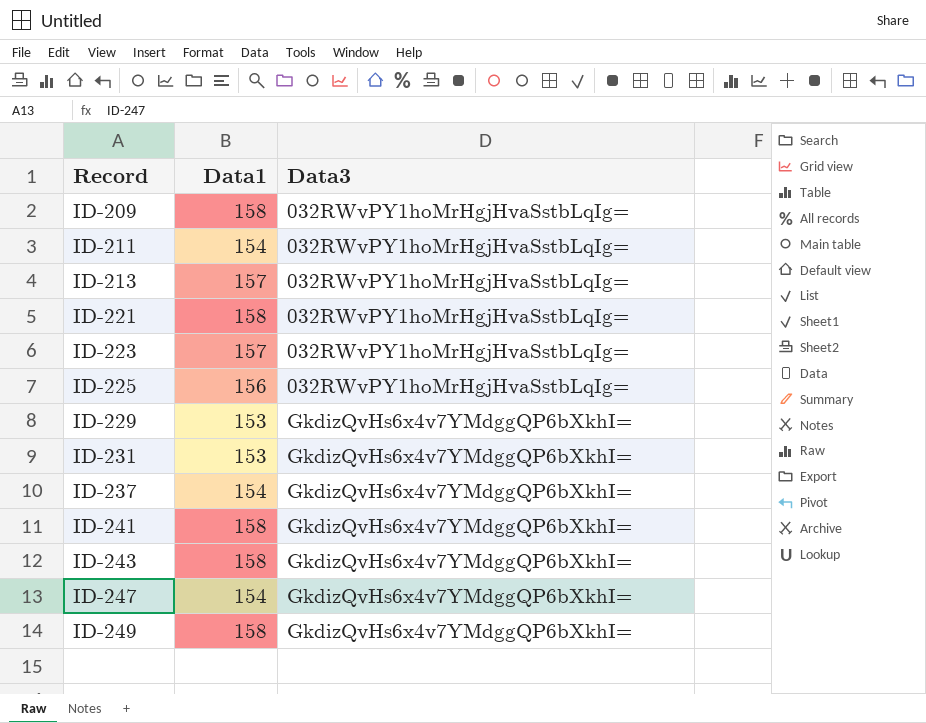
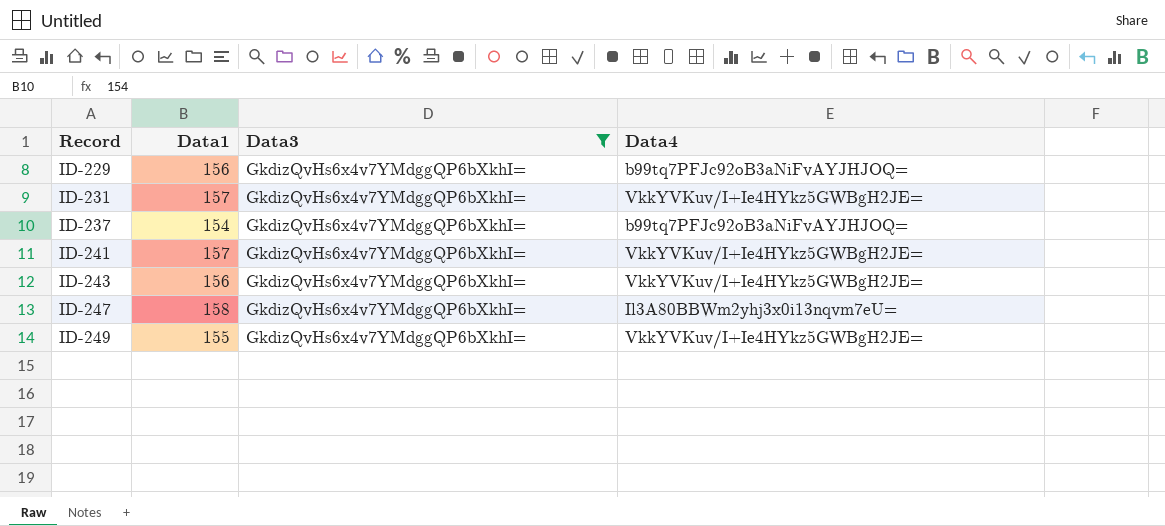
filter: none -> Data3 = GkdizQvHs6x4v7YMdggQP6bXkhI=
column Data4 | position: none -> 4
ID-229 | Data1: 153 -> 156
ID-231 | Data1: 153 -> 157
ID-241 | Data1: 158 -> 157
ID-243 | Data1: 158 -> 156
ID-247 | Data1: 154 -> 158
ID-249 | Data1: 158 -> 155

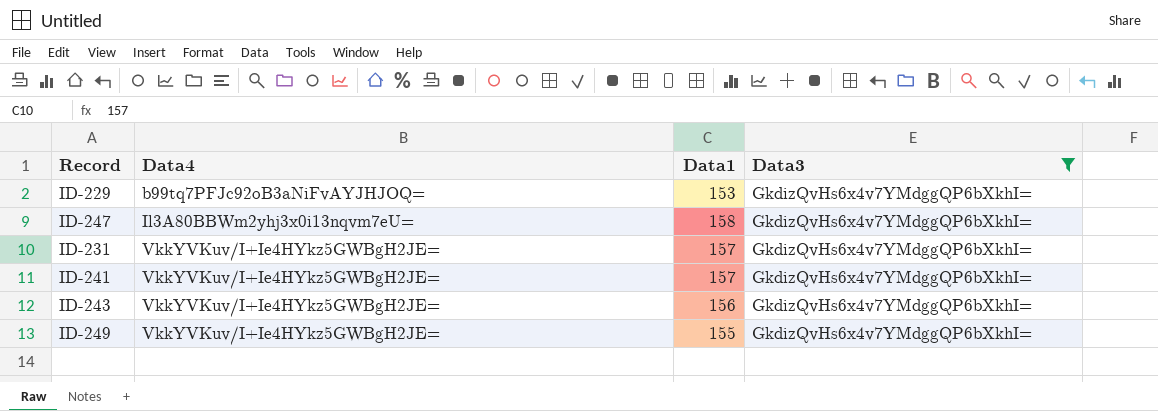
row order: Record ascending -> Data4 ascending
column Data4 | position: 4 -> 2
row ID-237: 154 | GkdizQvHs6x4v7YMdggQP6bXkhI= | b99tq7PFJc92oB3aNiFvAYJHJOQ= -> none
ID-229 | Data1: 156 -> 153

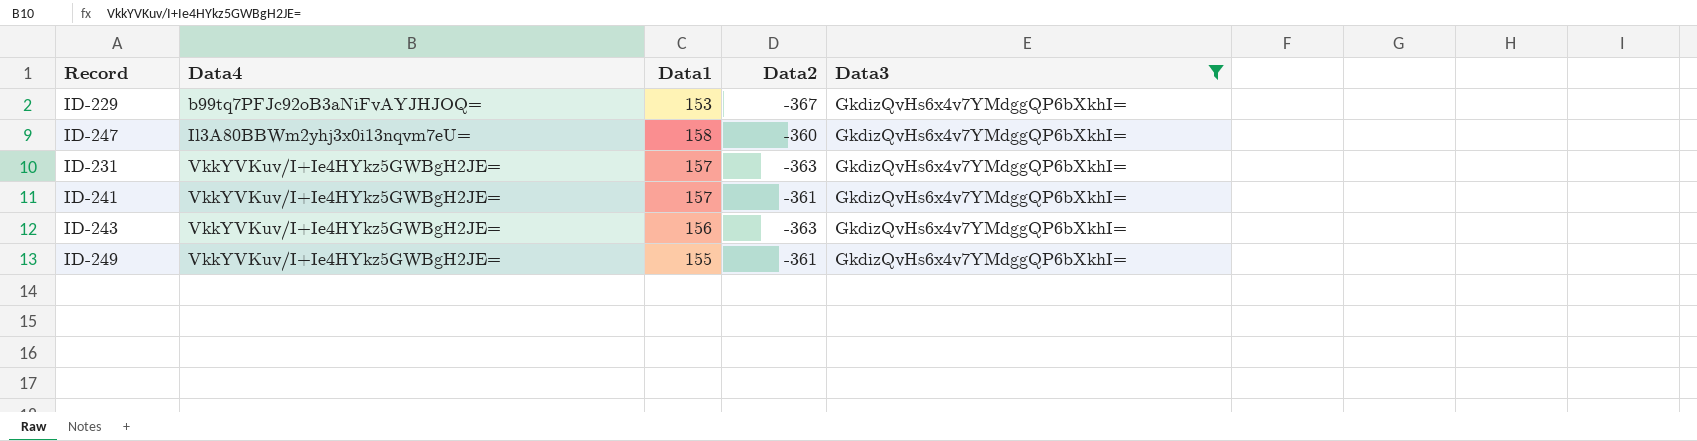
column Data2 | position: none -> 4

